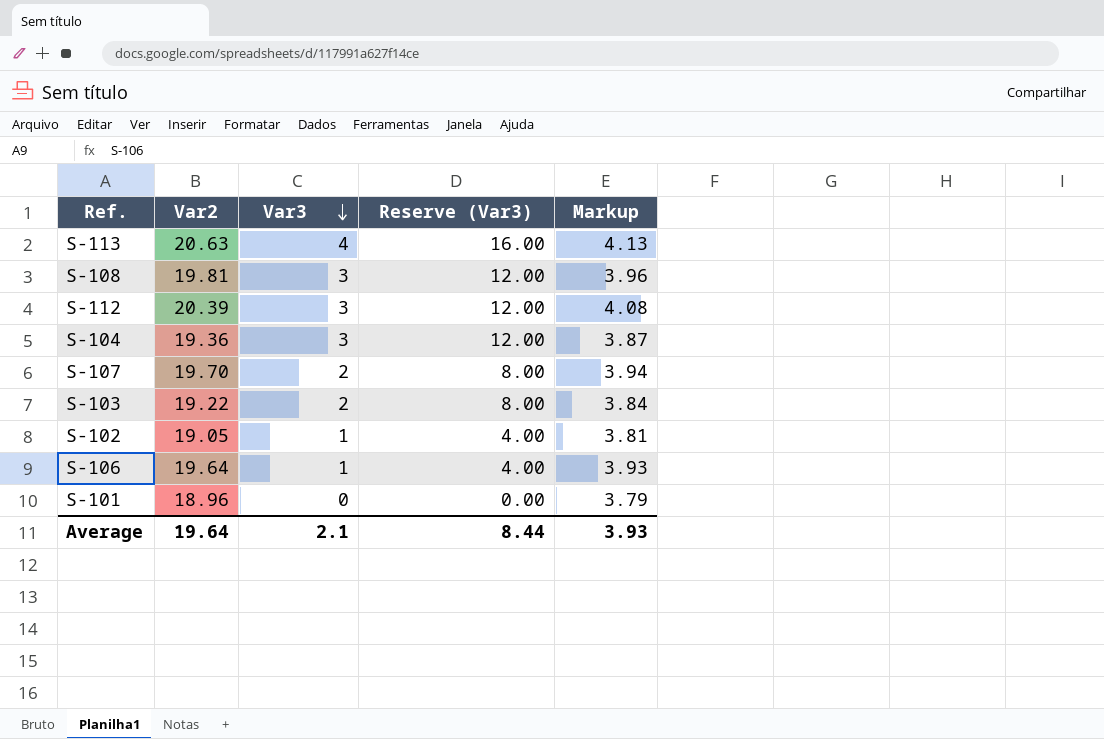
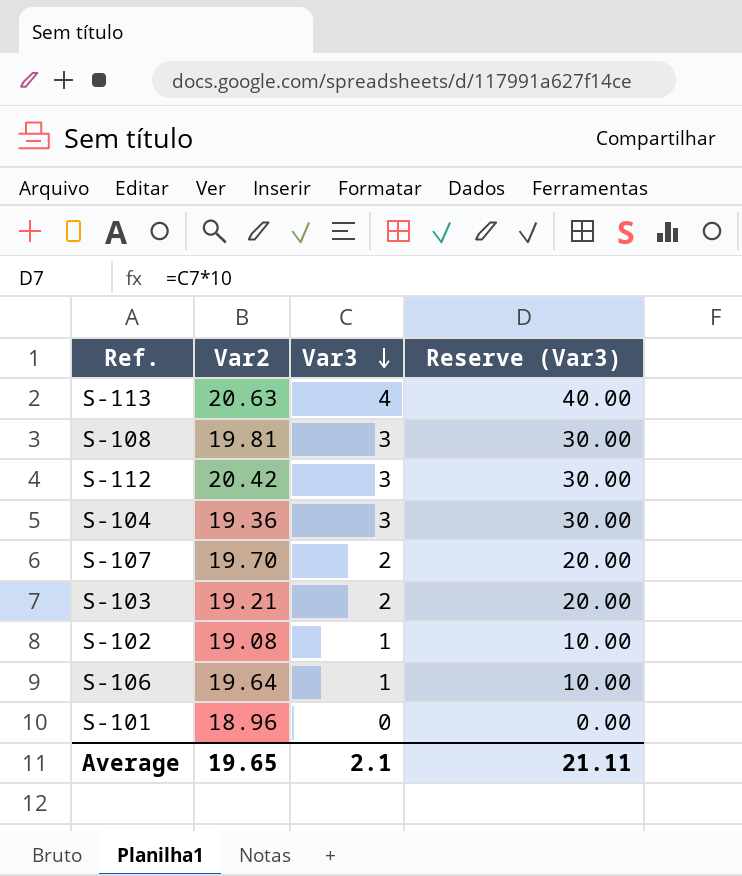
column Markup | formula: [Var2] * 0.2 -> none
column Reserve (Var3) | formula: [Var3] * 4 -> [Var3] * 10
S-112 | Var2: 20.39 -> 20.42
S-103 | Var2: 19.22 -> 19.21
S-102 | Var2: 19.05 -> 19.08
Average | Var2: 19.64 -> 19.65
Average | Reserve (Var3): 8.44 -> 21.11

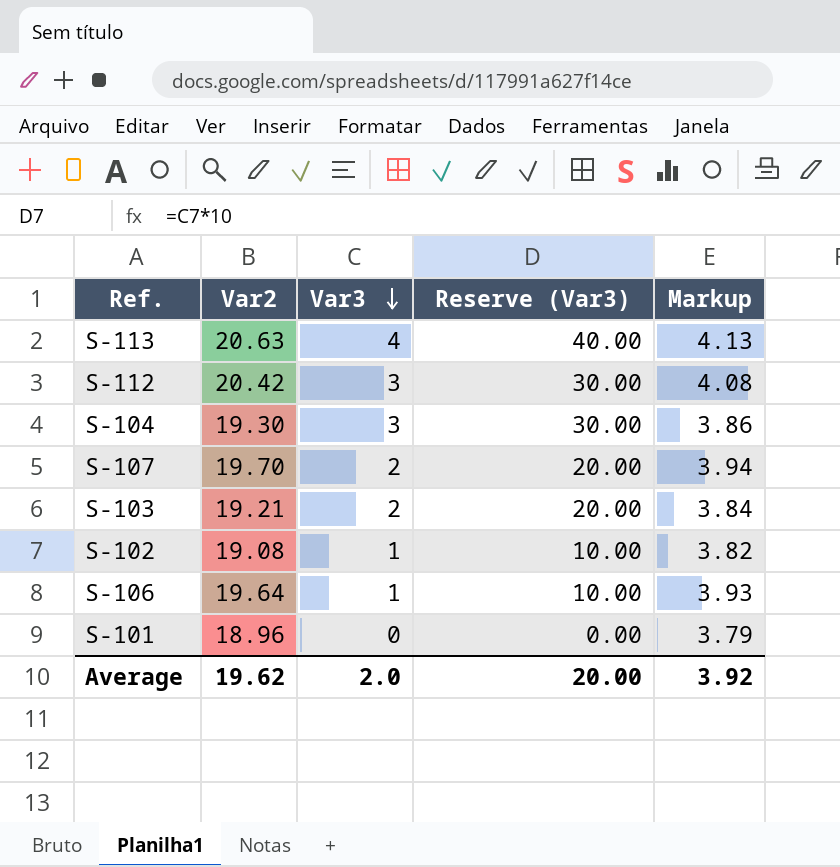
column Markup | formula: none -> [Var2] * 0.2
row S-108: 19.81 | 3 | 30.00 -> none
S-104 | Var2: 19.36 -> 19.30
Average | Var2: 19.65 -> 19.62
Average | Var3: 2.1 -> 2.0
Average | Reserve (Var3): 21.11 -> 20.00

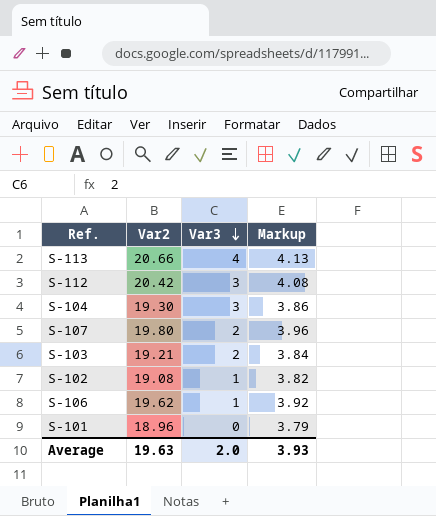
column Reserve (Var3) | formula: [Var3] * 10 -> none
S-113 | Var2: 20.63 -> 20.66
S-107 | Var2: 19.70 -> 19.80
S-107 | Markup: 3.94 -> 3.96
S-106 | Var2: 19.64 -> 19.62
S-106 | Markup: 3.93 -> 3.92
Average | Var2: 19.62 -> 19.63
Average | Markup: 3.92 -> 3.93

